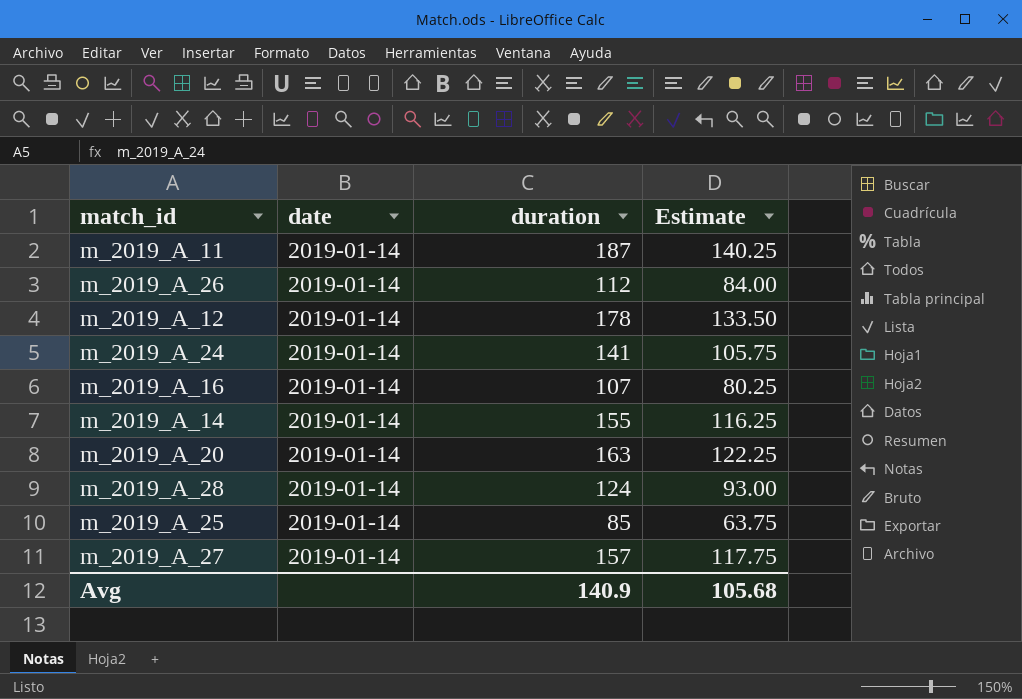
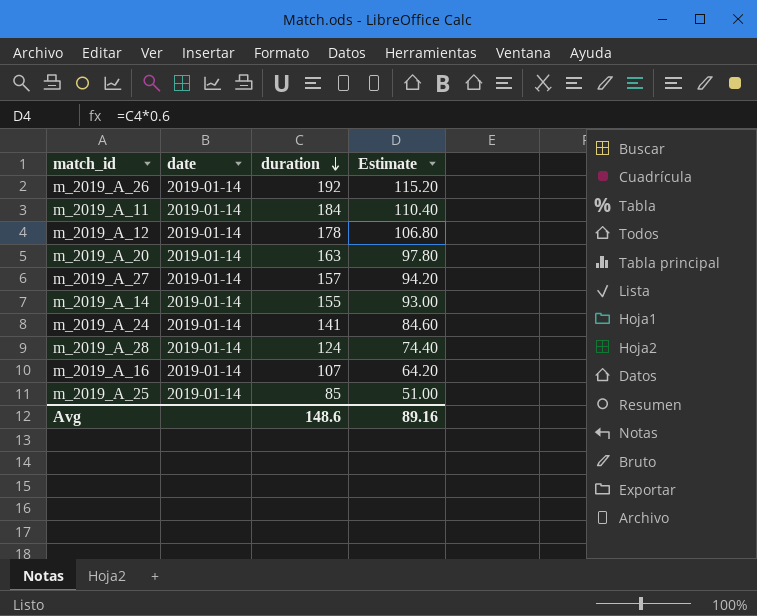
row order: none -> duration descending
column Estimate | formula: [duration] * 0.75 -> [duration] * 0.6
m_2019_A_26 | duration: 112 -> 192
m_2019_A_11 | duration: 187 -> 184
Avg | duration: 140.9 -> 148.6
Avg | Estimate: 105.68 -> 89.16

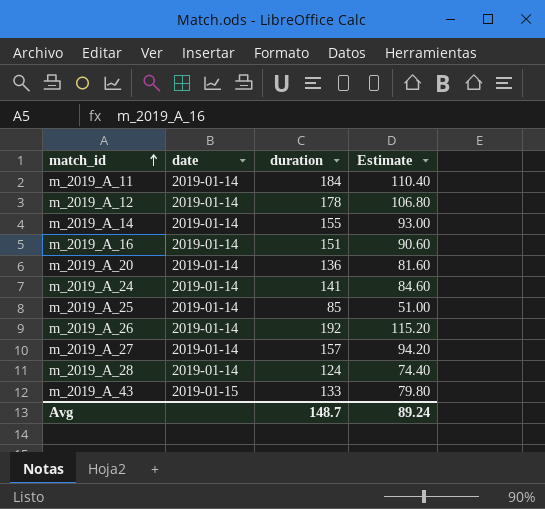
row order: duration descending -> match_id ascending
m_2019_A_16 | duration: 107 -> 151
m_2019_A_16 | Estimate: 64.20 -> 90.60
m_2019_A_20 | duration: 163 -> 136
m_2019_A_20 | Estimate: 97.80 -> 81.60
row m_2019_A_43: none -> 2019-01-15 | 133 | 79.80
Avg | duration: 148.6 -> 148.7
Avg | Estimate: 89.16 -> 89.24

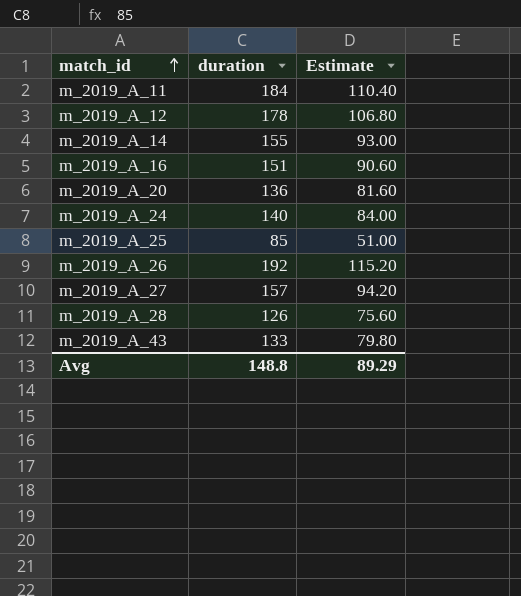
column date | position: 2 -> none
m_2019_A_24 | duration: 141 -> 140
m_2019_A_24 | Estimate: 84.60 -> 84.00
m_2019_A_28 | duration: 124 -> 126
m_2019_A_28 | Estimate: 74.40 -> 75.60
Avg | duration: 148.7 -> 148.8
Avg | Estimate: 89.24 -> 89.29

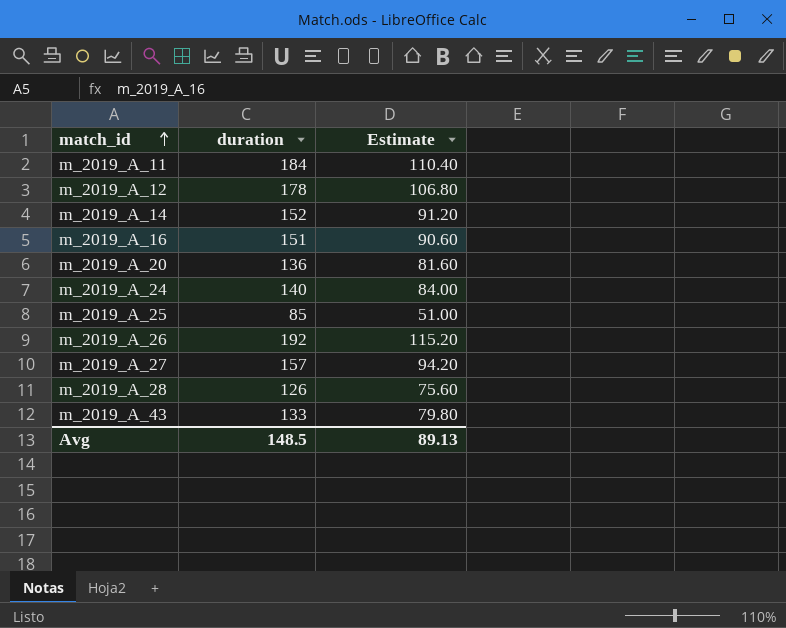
m_2019_A_14 | duration: 155 -> 152
m_2019_A_14 | Estimate: 93.00 -> 91.20
Avg | duration: 148.8 -> 148.5
Avg | Estimate: 89.29 -> 89.13

